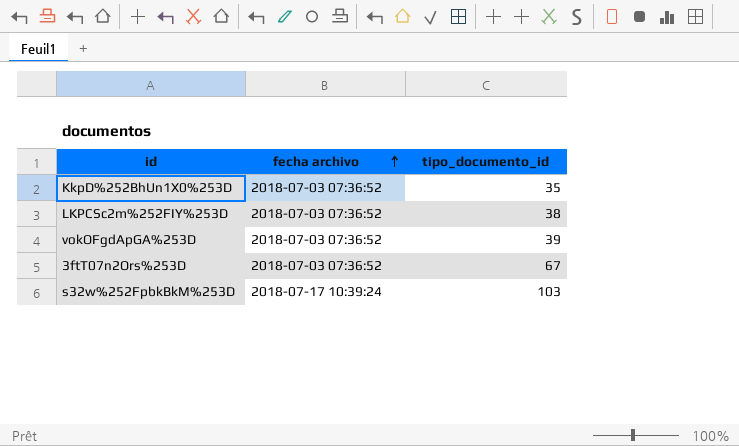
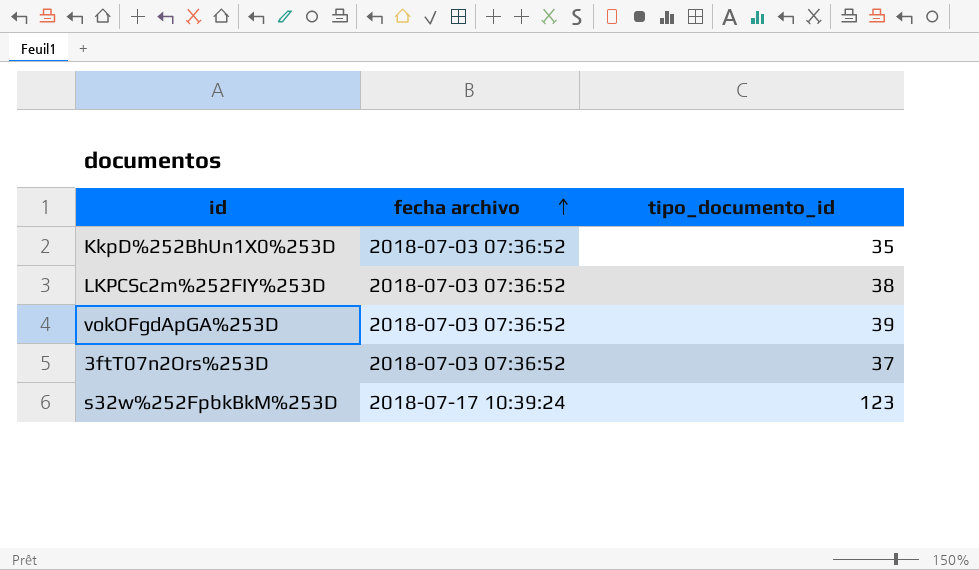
3ftT07n2Ors%253D | tipo_documento_id: 67 -> 37
s32w%252FpbkBkM%253D | tipo_documento_id: 103 -> 123

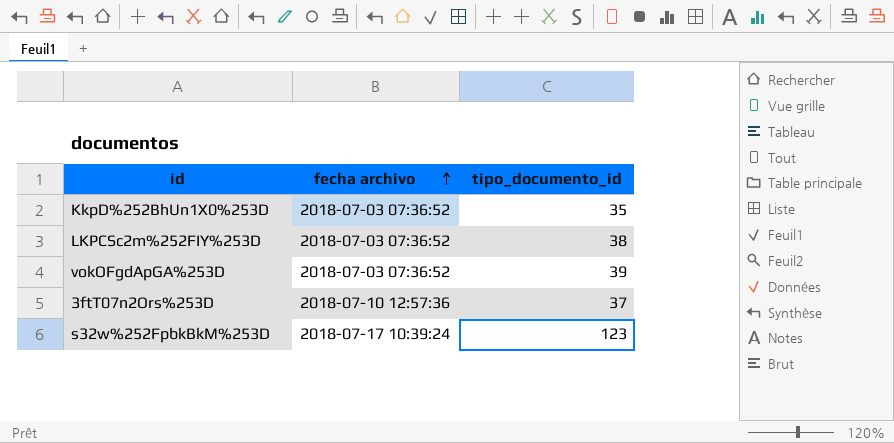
3ftT07n2Ors%253D | fecha archivo: 2018-07-03 07:36:52 -> 2018-07-10 12:57:36

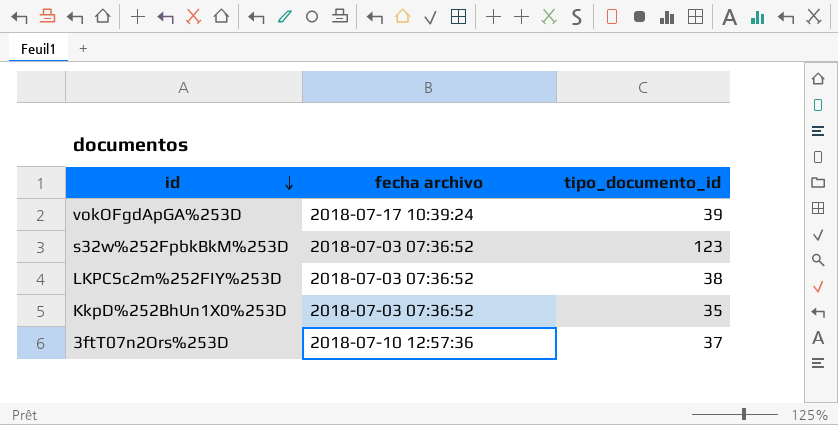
row order: fecha archivo ascending -> id descending
vokOFgdApGA%253D | fecha archivo: 2018-07-03 07:36:52 -> 2018-07-17 10:39:24
s32w%252FpbkBkM%253D | fecha archivo: 2018-07-17 10:39:24 -> 2018-07-03 07:36:52

